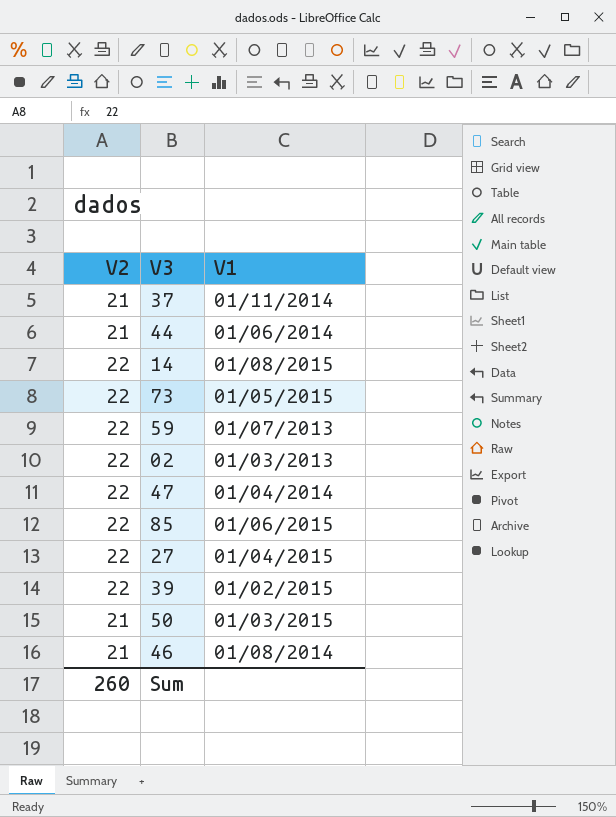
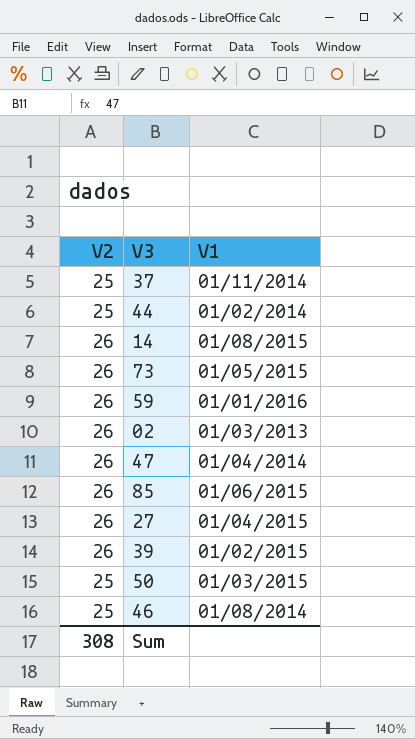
37 | V2: 21 -> 25
44 | V2: 21 -> 25
44 | V1: 01/06/2014 -> 01/02/2014
14 | V2: 22 -> 26
73 | V2: 22 -> 26
59 | V2: 22 -> 26
59 | V1: 01/07/2013 -> 01/01/2016
02 | V2: 22 -> 26
47 | V2: 22 -> 26
85 | V2: 22 -> 26
27 | V2: 22 -> 26
39 | V2: 22 -> 26
50 | V2: 21 -> 25
46 | V2: 21 -> 25
Sum | V2: 260 -> 308

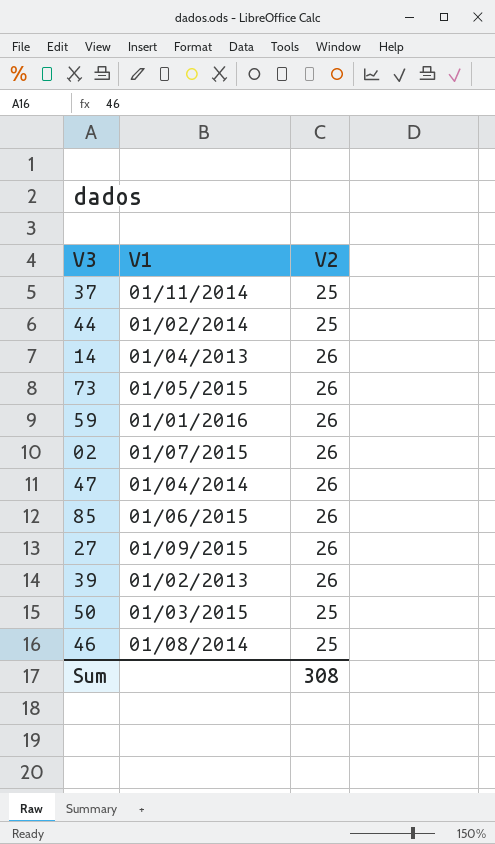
column V2 | position: 1 -> 3
14 | V1: 01/08/2015 -> 01/04/2013
02 | V1: 01/03/2013 -> 01/07/2015
27 | V1: 01/04/2015 -> 01/09/2015
39 | V1: 01/02/2015 -> 01/02/2013

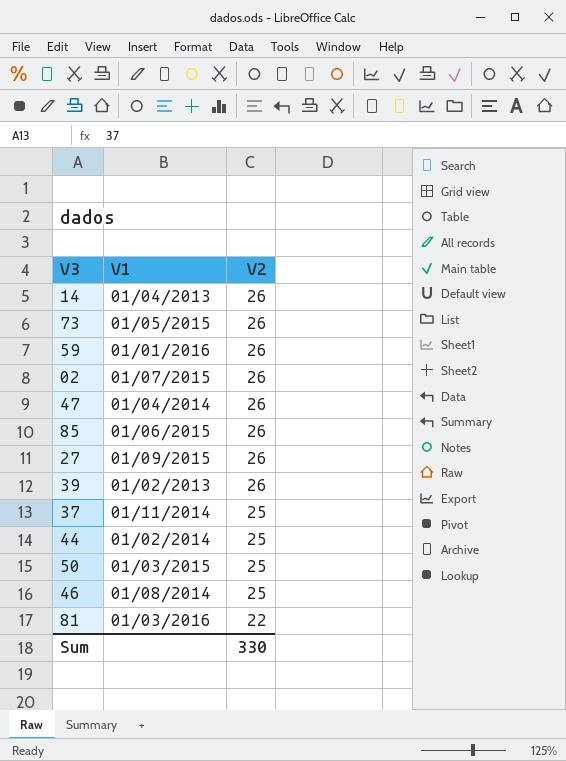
row order: none -> V2 descending
row 81: none -> 01/03/2016 | 22
Sum | V2: 308 -> 330

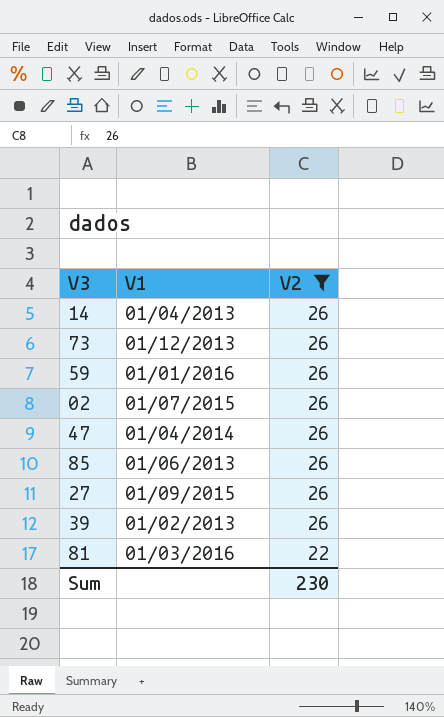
filter: none -> V2 != 25
73 | V1: 01/05/2015 -> 01/12/2013
85 | V1: 01/06/2015 -> 01/06/2013
Sum | V2: 330 -> 230

